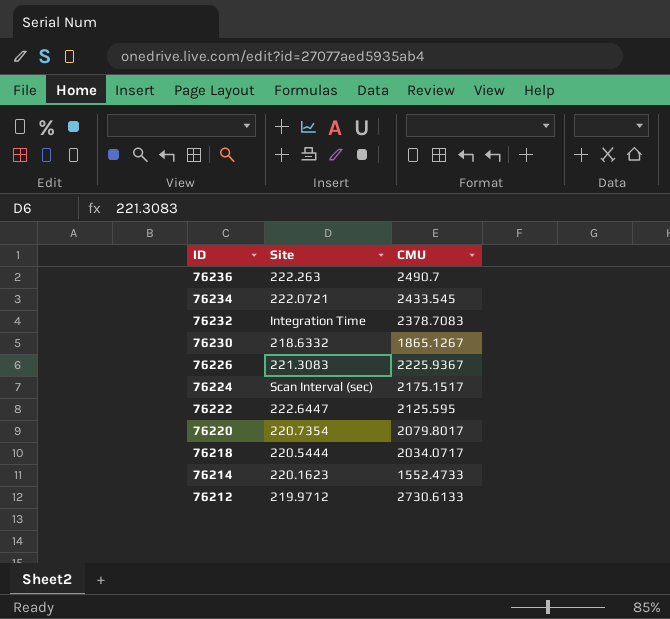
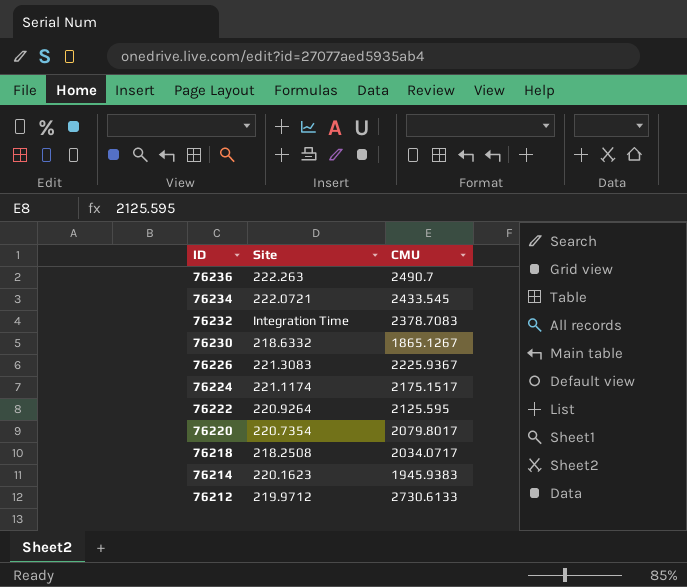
76224 | Site: Scan Interval (sec) -> 221.1174
76222 | Site: 222.6447 -> 220.9264
76218 | Site: 220.5444 -> 218.2508
76214 | CMU: 1552.4733 -> 1945.9383

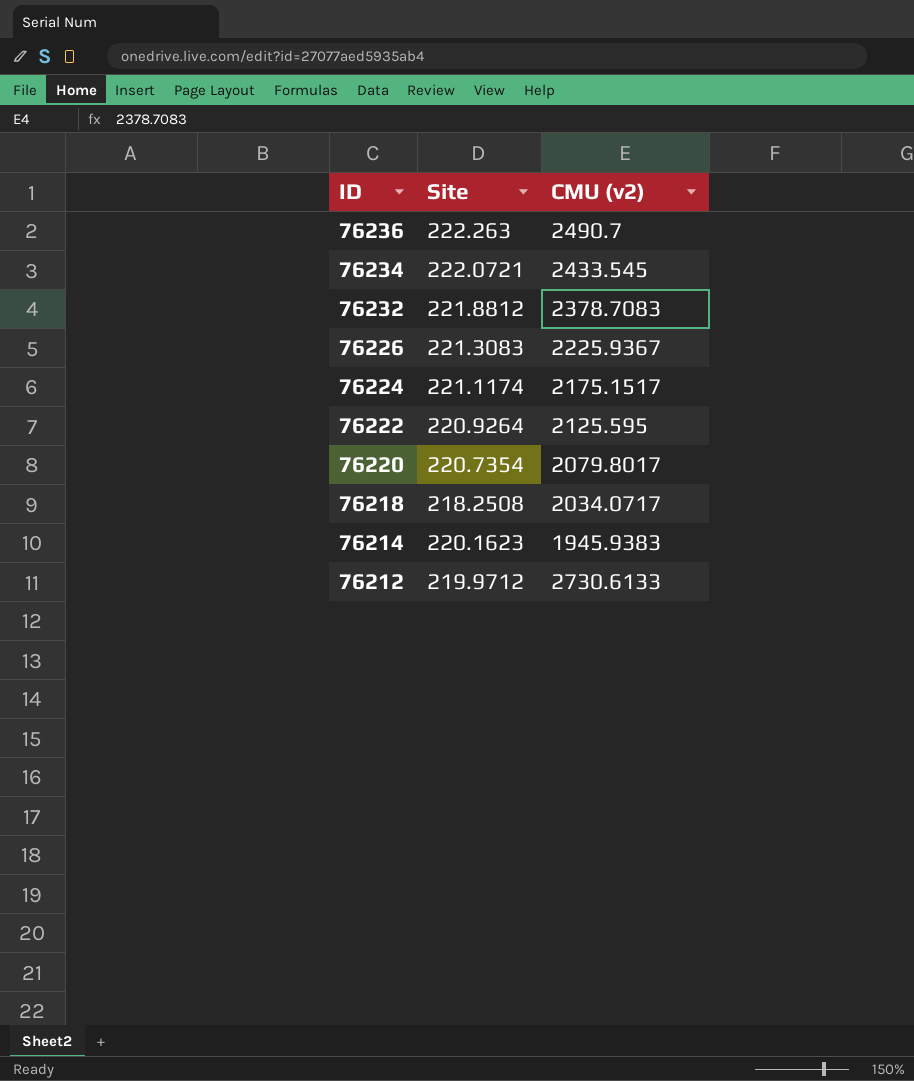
column name: CMU -> CMU (v2)
row 76230: 218.6332 | 1865.1267 -> none
76232 | Site: Integration Time -> 221.8812

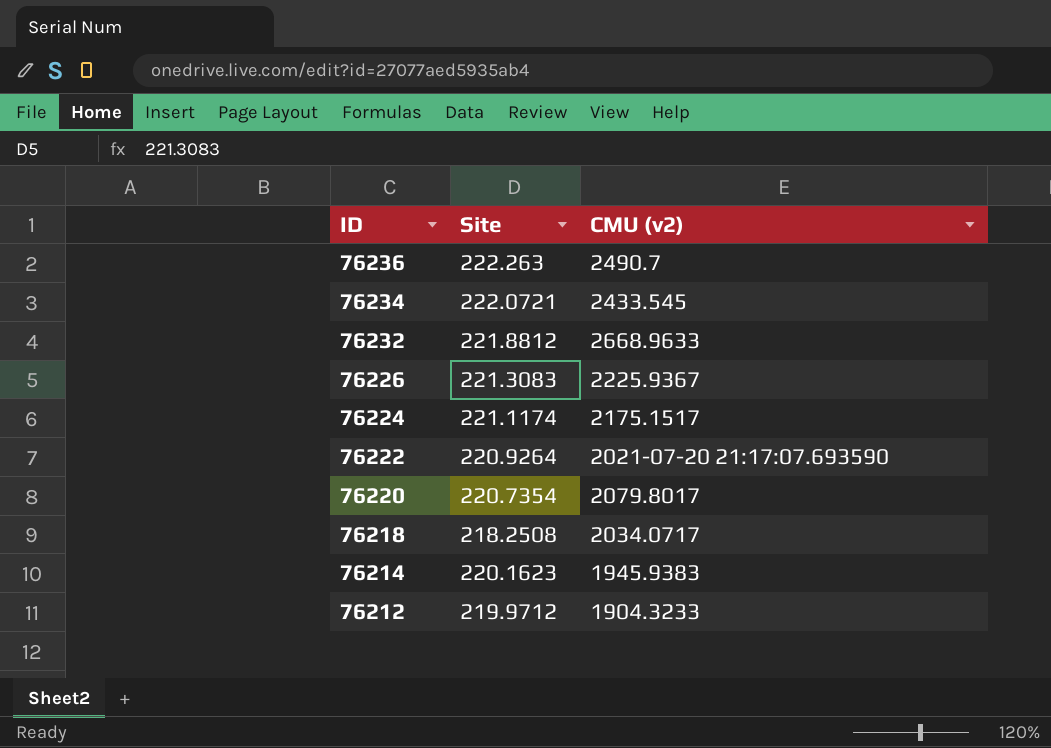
76232 | CMU (v2): 2378.7083 -> 2668.9633
76222 | CMU (v2): 2125.595 -> 2021-07-20 21:17:07.693590
76212 | CMU (v2): 2730.6133 -> 1904.3233

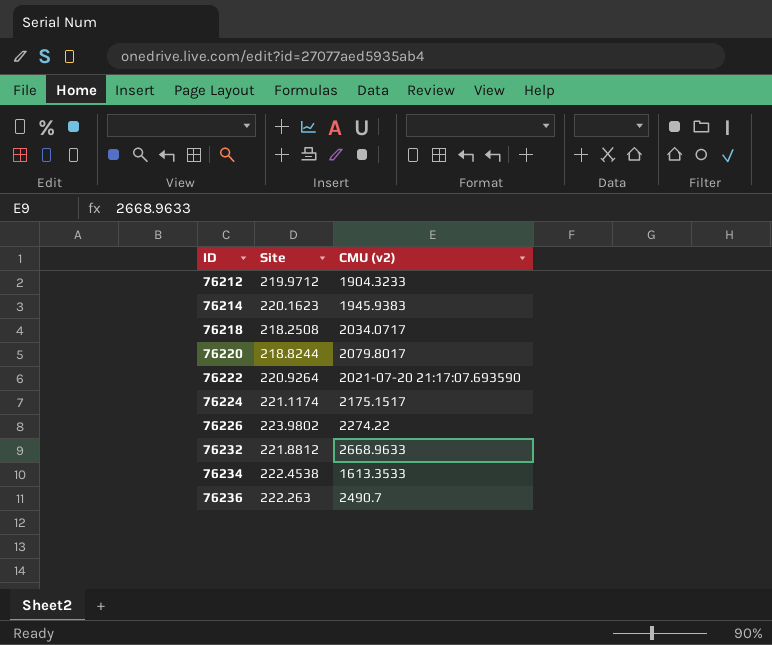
row order: ID descending -> ID ascending
76220 | Site: 220.7354 -> 218.8244
76226 | Site: 221.3083 -> 223.9802
76226 | CMU (v2): 2225.9367 -> 2274.22
76234 | Site: 222.0721 -> 222.4538
76234 | CMU (v2): 2433.545 -> 1613.3533

